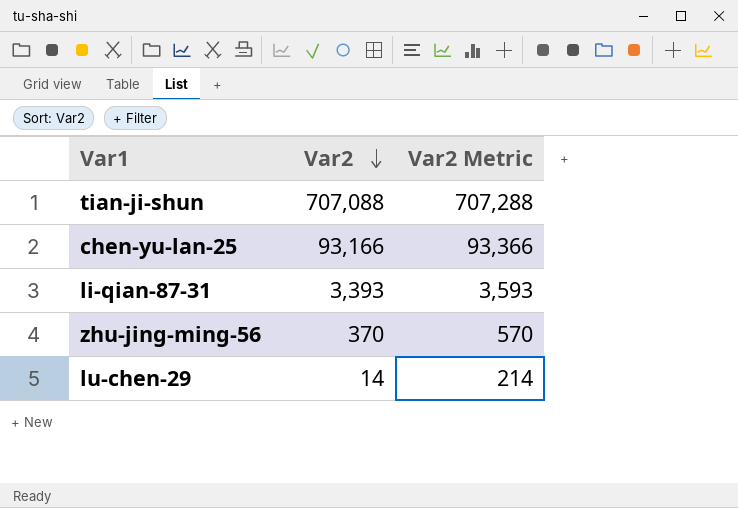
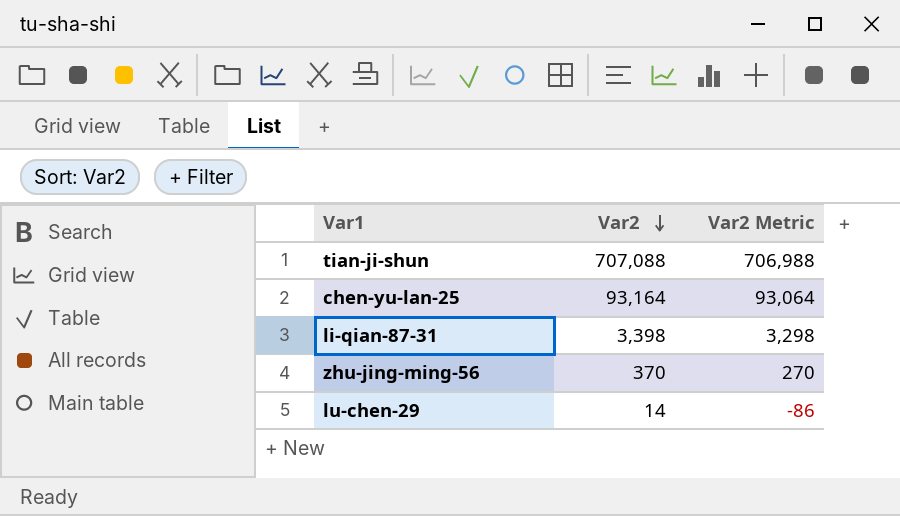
column Var2 Metric | formula: [Var2] + 200 -> [Var2] - 100
chen-yu-lan-25 | Var2: 93,166 -> 93,164
li-qian-87-31 | Var2: 3,393 -> 3,398

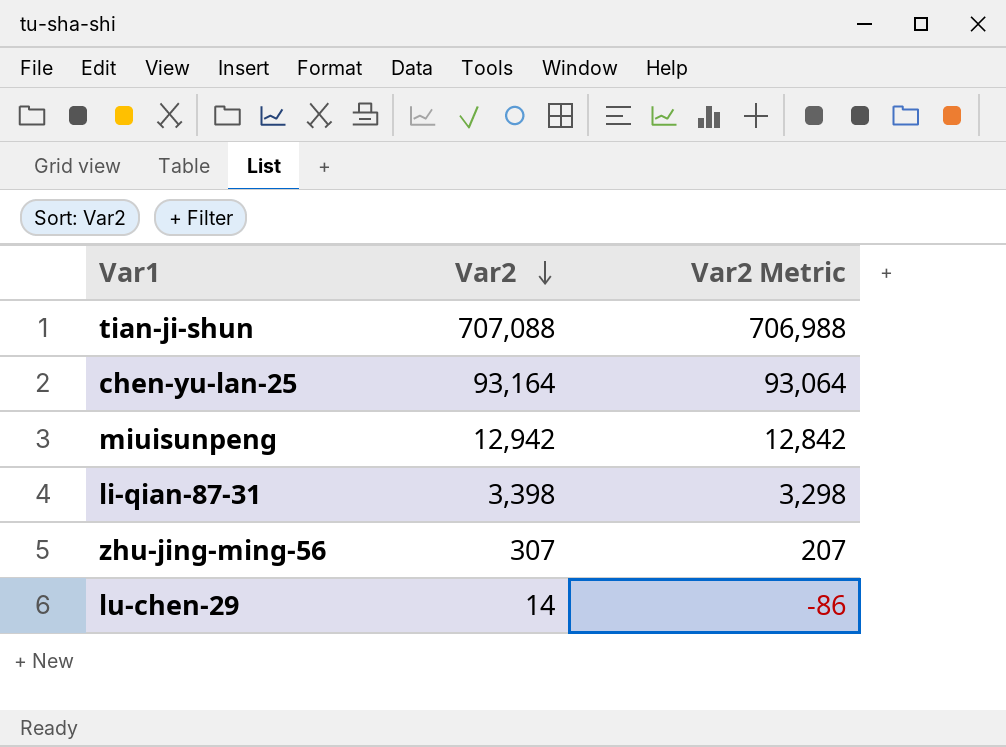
row miuisunpeng: none -> 12,942 | 12,842
zhu-jing-ming-56 | Var2: 370 -> 307
zhu-jing-ming-56 | Var2 Metric: 270 -> 207

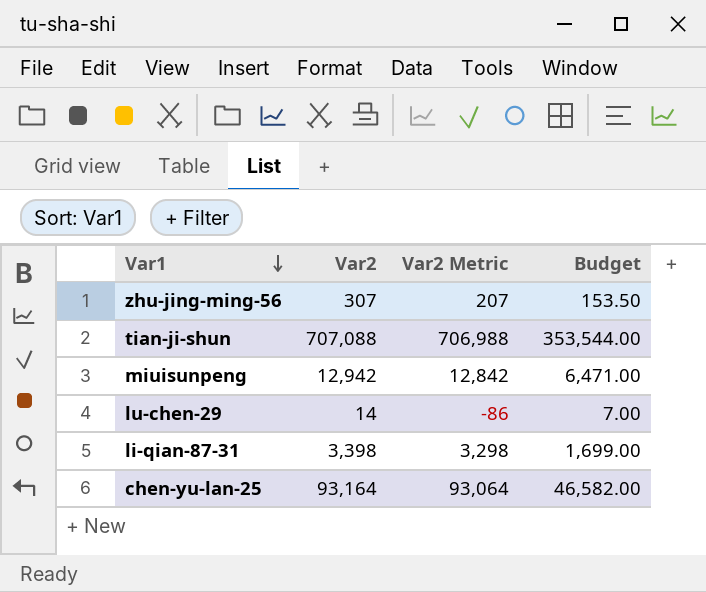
row order: Var2 descending -> Var1 descending
column Budget | formula: none -> [Var2] * 0.5

